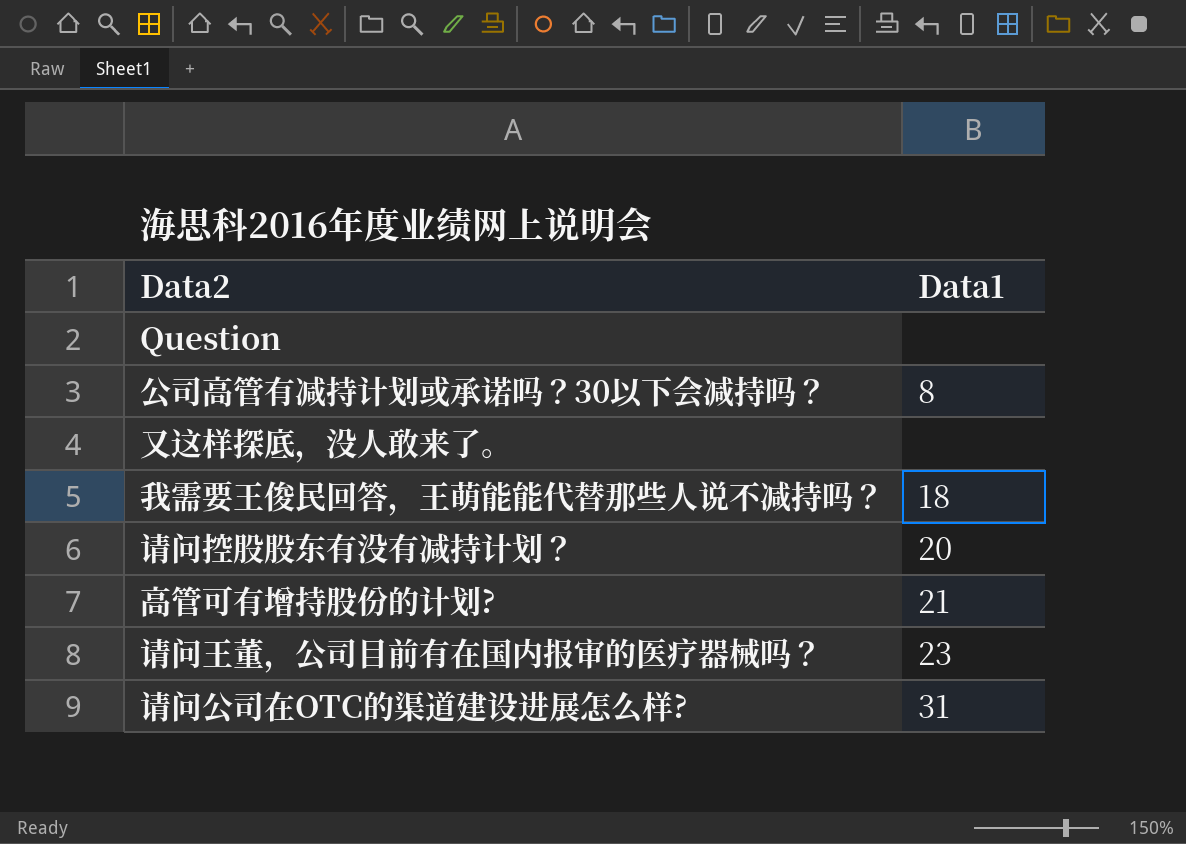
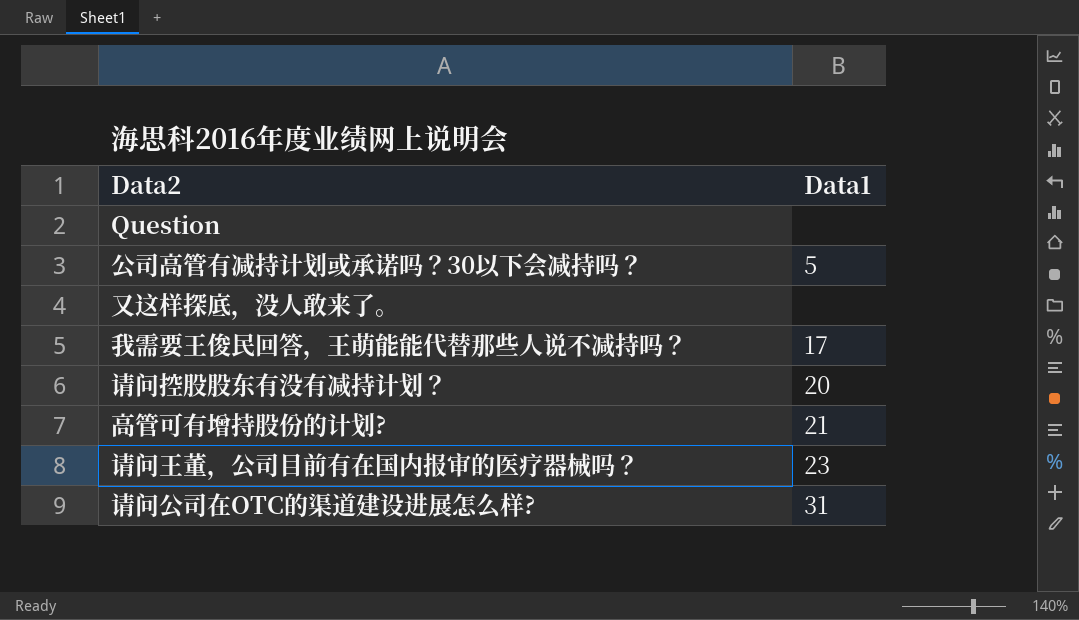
公司高管有减持计划或承诺吗？30以下会减持吗？ | Data1: 8 -> 5
我需要王俊民回答，王萌能能代替那些人说不减持吗？ | Data1: 18 -> 17

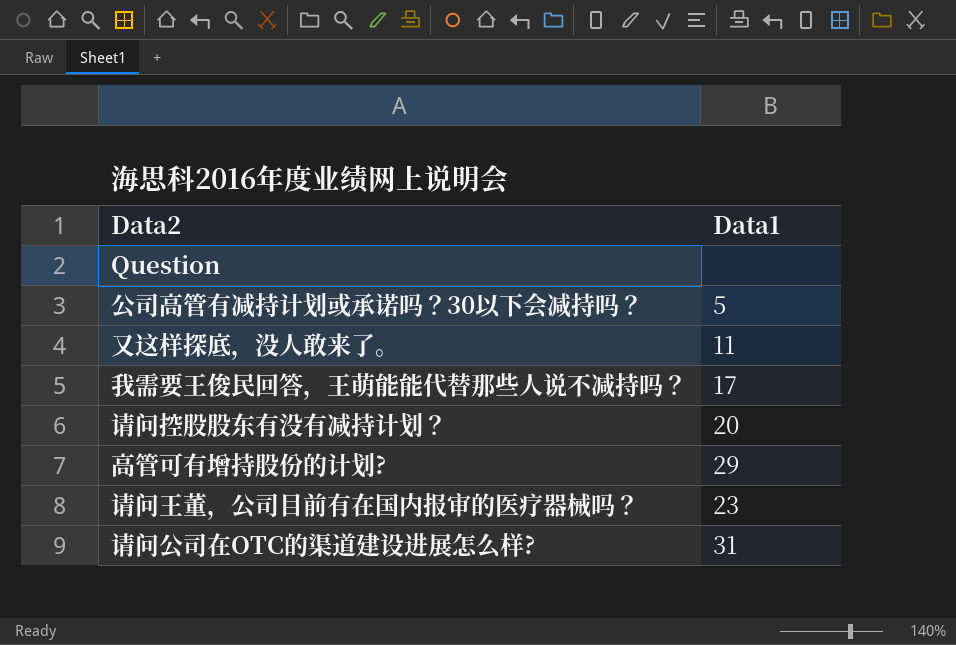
又这样探底，没人敢来了。 | Data1: none -> 11
高管可有增持股份的计划? | Data1: 21 -> 29

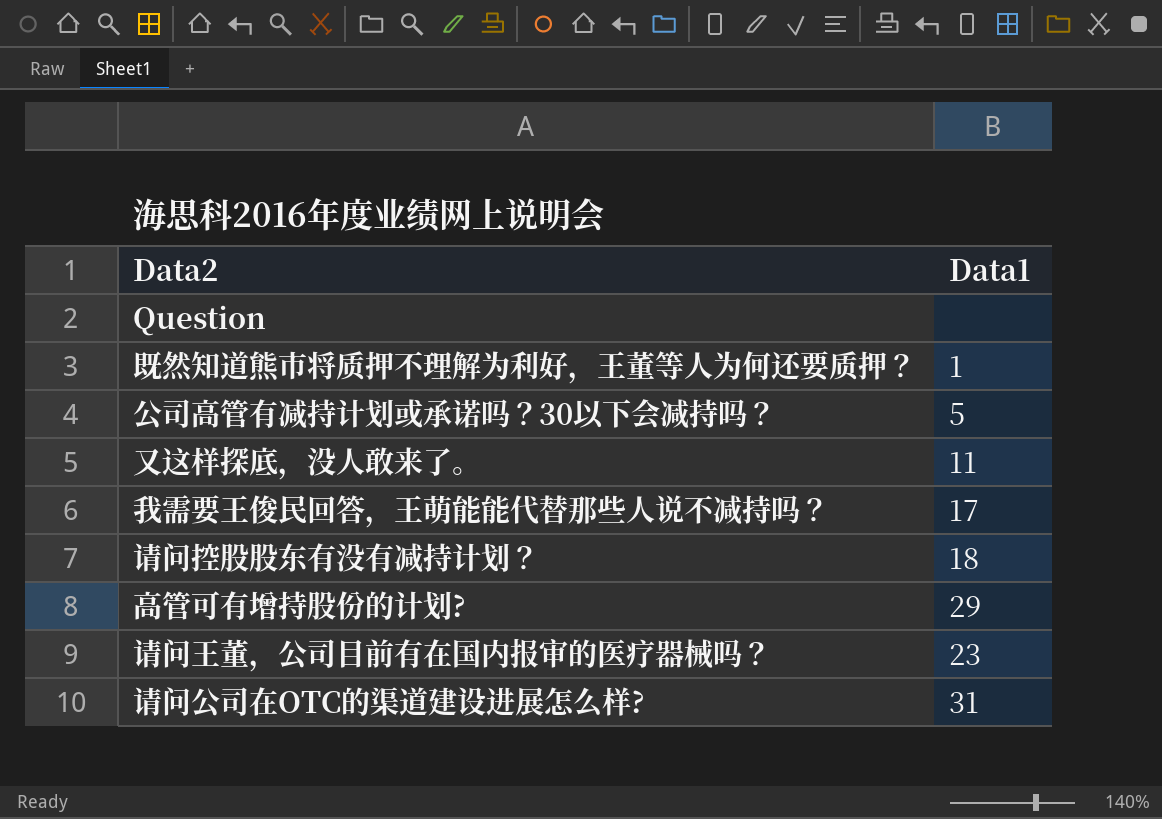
row 既然知道熊市将质押不理解为利好，王董等人为何还要质押？: none -> 1
请问控股股东有没有减持计划？ | Data1: 20 -> 18

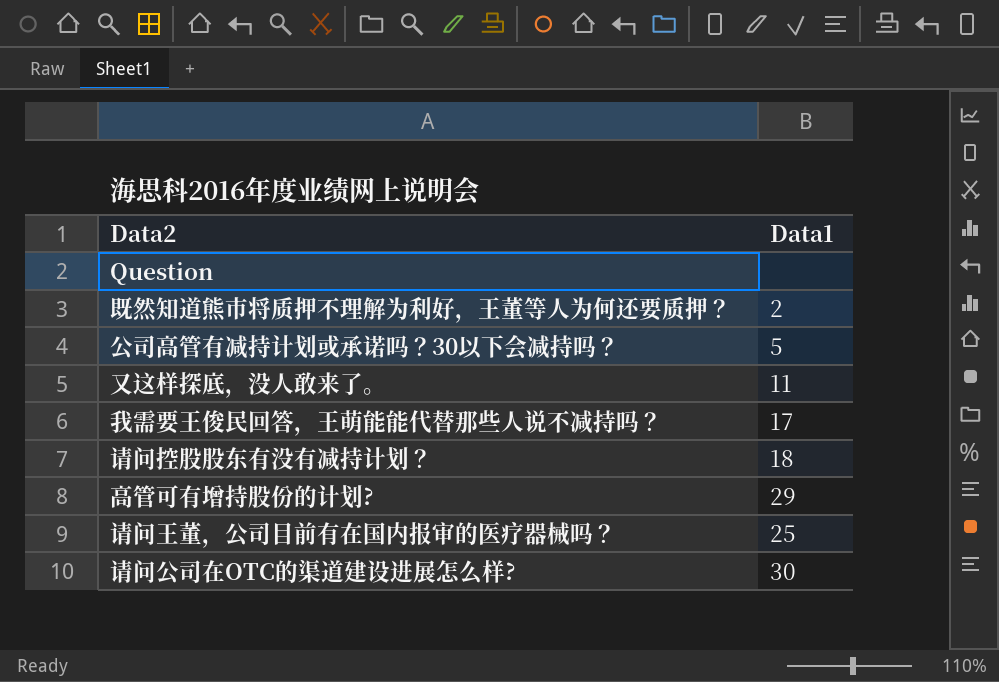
既然知道熊市将质押不理解为利好，王董等人为何还要质押？ | Data1: 1 -> 2
请问王董，公司目前有在国内报审的医疗器械吗？ | Data1: 23 -> 25
请问公司在OTC的渠道建设进展怎么样? | Data1: 31 -> 30

